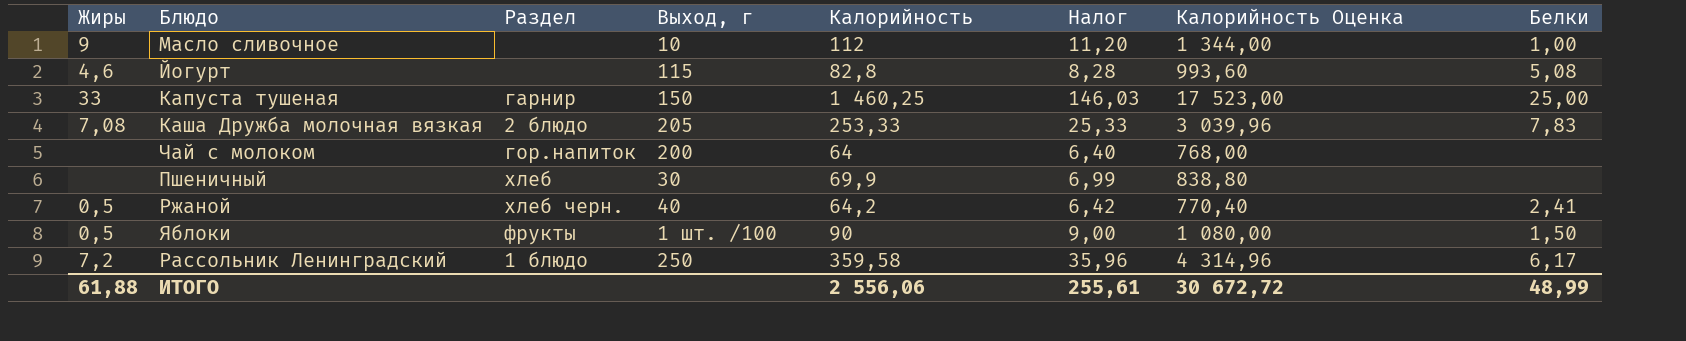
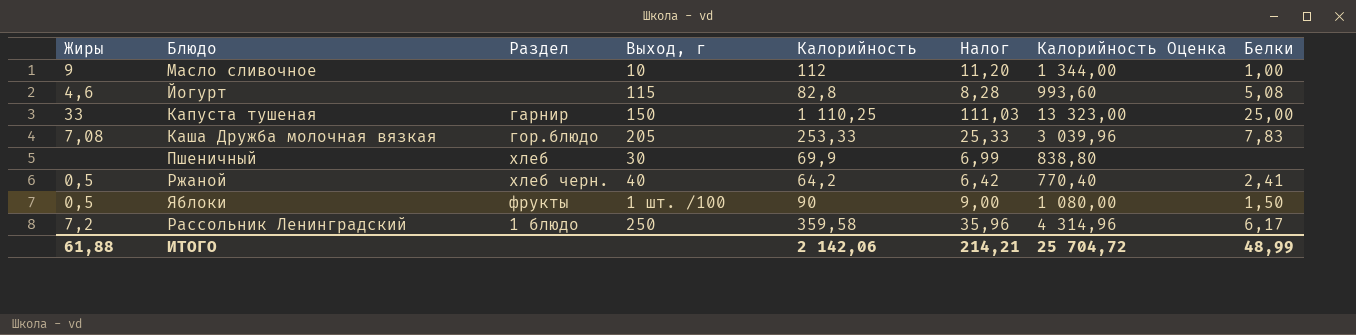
row Чай с молоком: none | гор.напиток | 200 | 64 | 6,40 | 768,00 | none -> none
Капуста тушеная | Калорийность: 1 460,25 -> 1 110,25
Капуста тушеная | Налог: 146,03 -> 111,03
Капуста тушеная | Калорийность Оценка: 17 523,00 -> 13 323,00
Каша Дружба молочная вязкая | Раздел: 2 блюдо -> гор.блюдо
ИТОГО | Калорийность: 2 556,06 -> 2 142,06
ИТОГО | Налог: 255,61 -> 214,21
ИТОГО | Калорийность Оценка: 30 672,72 -> 25 704,72

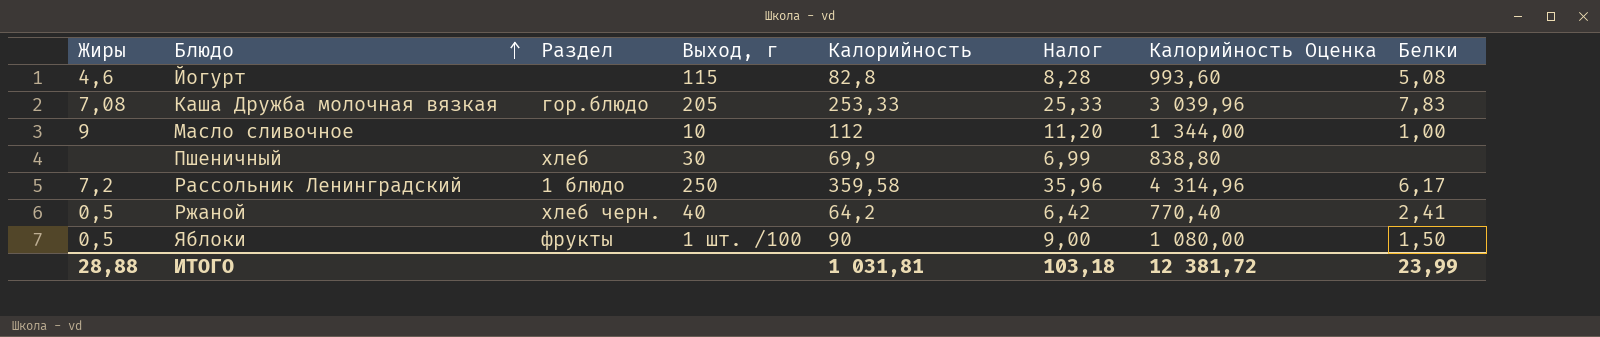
row order: none -> Блюдо ascending
row Капуста тушеная: 33 | гарнир | 150 | 1 110,25 | 111,03 | 13 323,00 | 25,00 -> none
ИТОГО | Жиры: 61,88 -> 28,88
ИТОГО | Калорийность: 2 142,06 -> 1 031,81
ИТОГО | Налог: 214,21 -> 103,18
ИТОГО | Калорийность Оценка: 25 704,72 -> 12 381,72
ИТОГО | Белки: 48,99 -> 23,99

